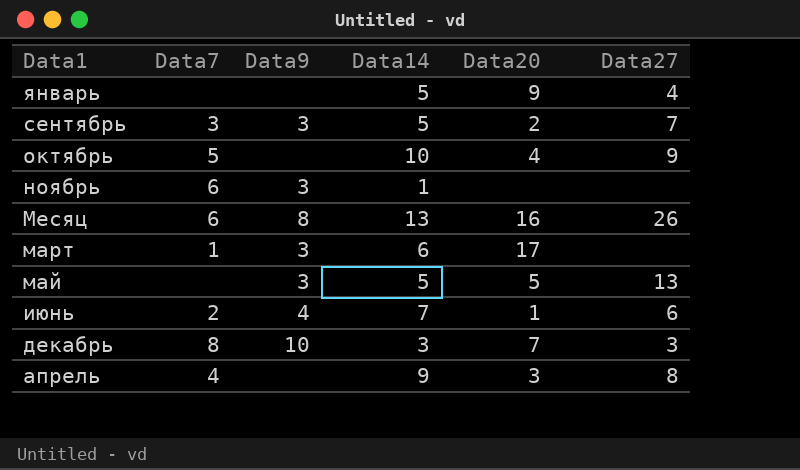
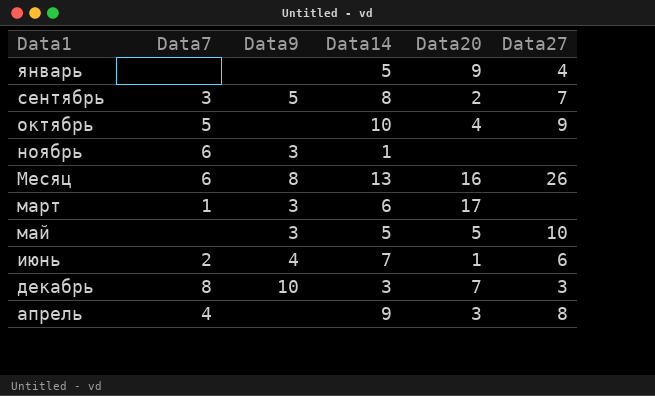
сентябрь | Data9: 3 -> 5
сентябрь | Data14: 5 -> 8
май | Data27: 13 -> 10

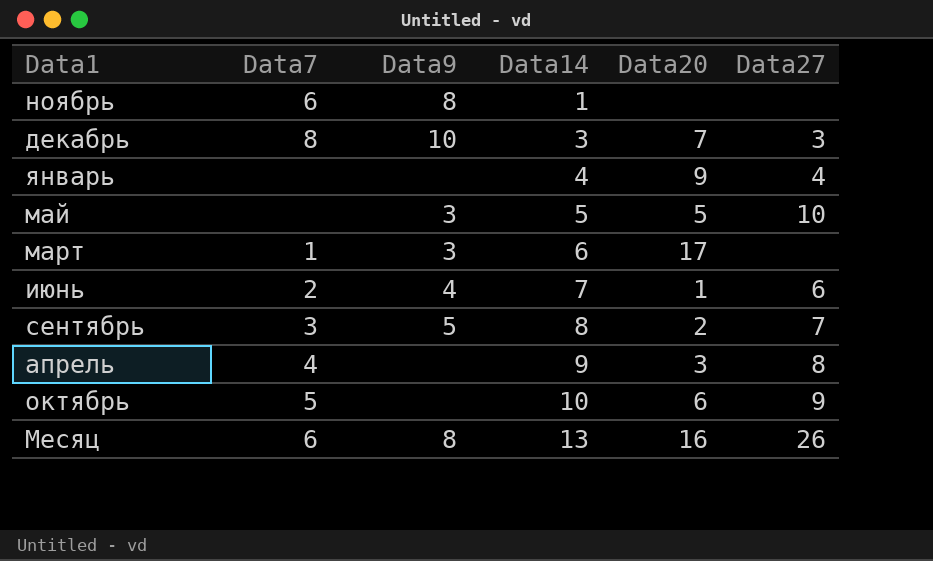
row order: Data1 descending -> Data14 ascending
ноябрь | Data9: 3 -> 8
январь | Data14: 5 -> 4
октябрь | Data20: 4 -> 6

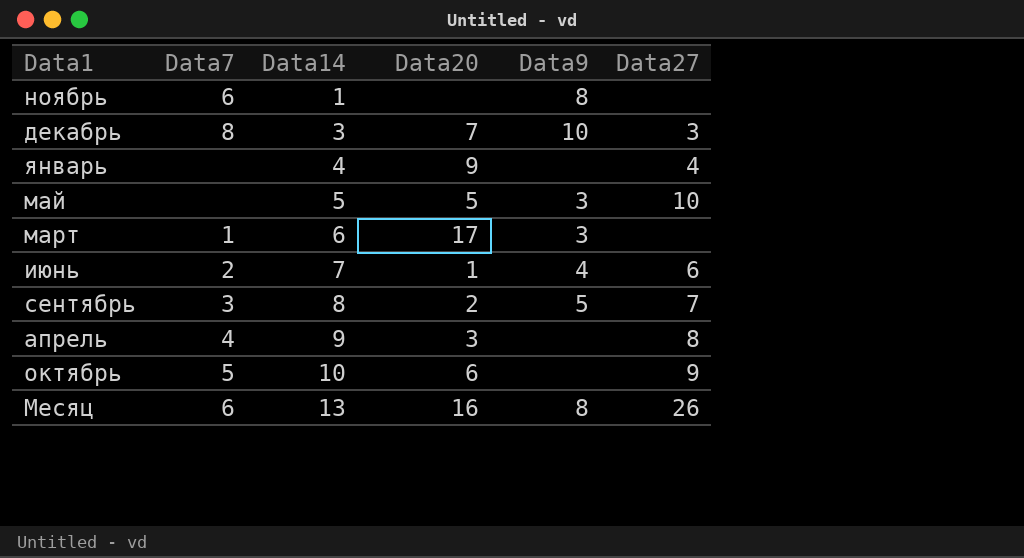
column Data9 | position: 3 -> 5

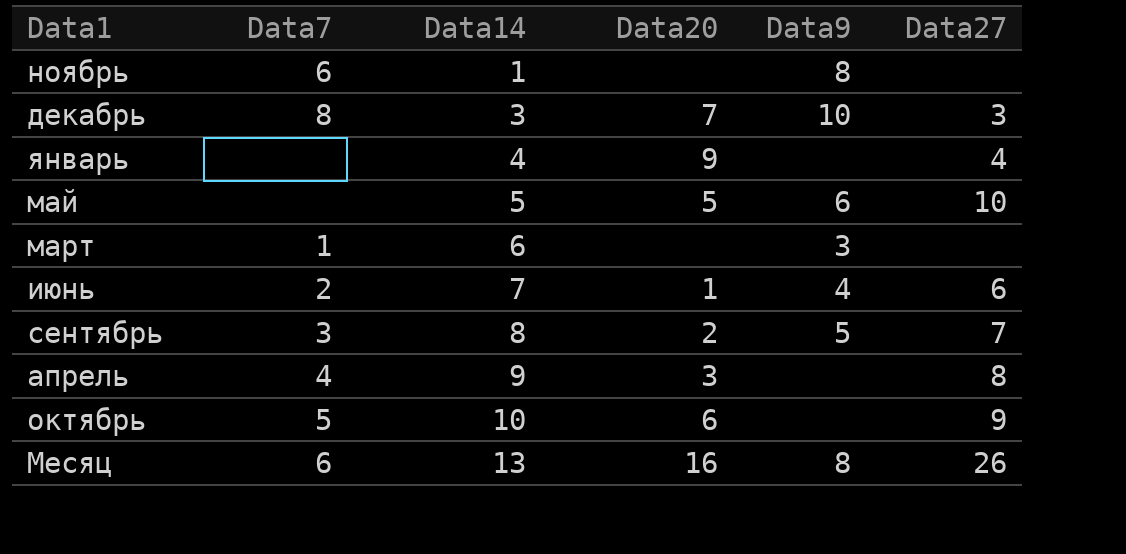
май | Data9: 3 -> 6
март | Data20: 17 -> none

